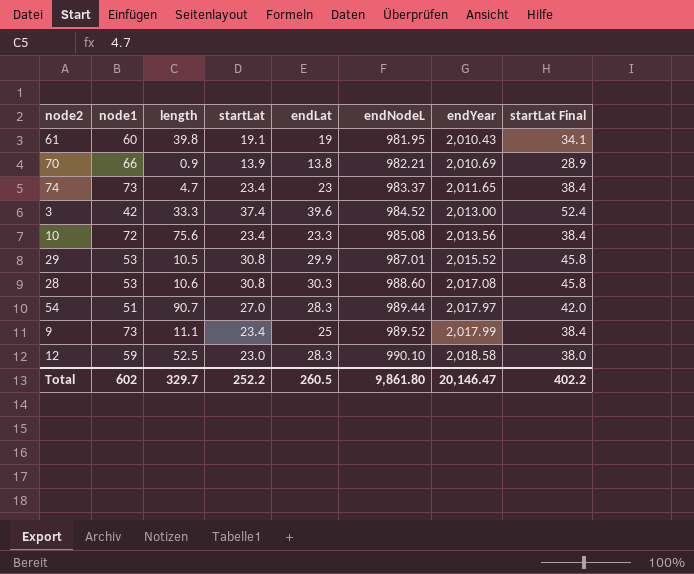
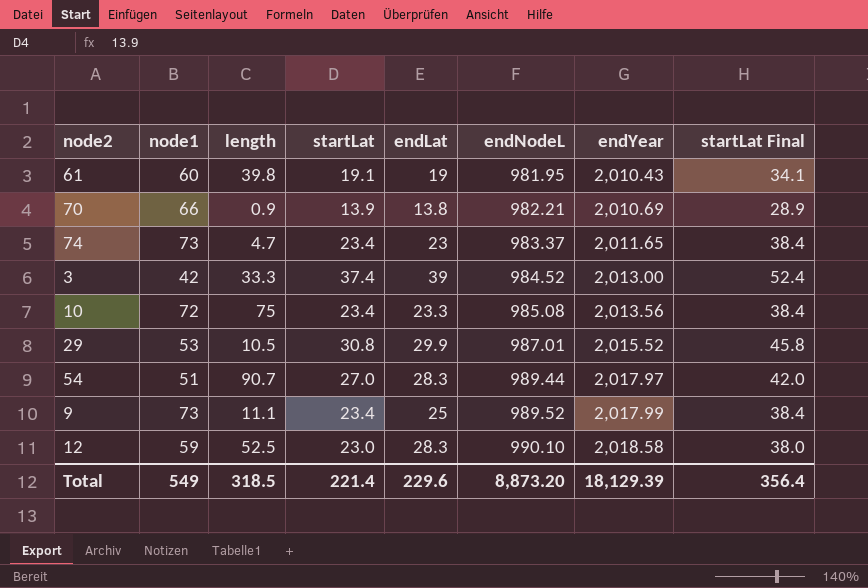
row 28: 53 | 10.6 | 30.8 | 30.3 | 988.60 | 2,017.08 | 45.8 -> none
3 | endLat: 39.6 -> 39
10 | length: 75.6 -> 75
Total | node1: 602 -> 549
Total | length: 329.7 -> 318.5
Total | startLat: 252.2 -> 221.4
Total | endLat: 260.5 -> 229.6
Total | endNodeL: 9,861.80 -> 8,873.20
Total | endYear: 20,146.47 -> 18,129.39
Total | startLat Final: 402.2 -> 356.4

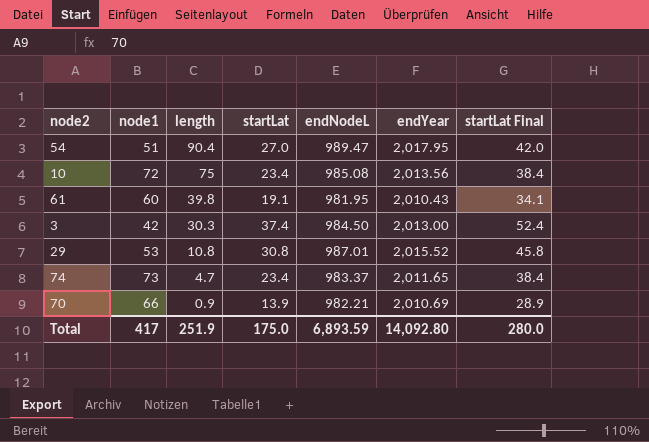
row order: endNodeL ascending -> length descending
column endLat | position: 5 -> none
row 9: 73 | 11.1 | 23.4 | 25 | 989.52 | 2,017.99 | 38.4 -> none
row 12: 59 | 52.5 | 23.0 | 28.3 | 990.10 | 2,018.58 | 38.0 -> none
54 | length: 90.7 -> 90.4
54 | endNodeL: 989.44 -> 989.47
54 | endYear: 2,017.97 -> 2,017.95
3 | length: 33.3 -> 30.3
3 | endNodeL: 984.52 -> 984.50
29 | length: 10.5 -> 10.8
Total | node1: 549 -> 417
Total | length: 318.5 -> 251.9
Total | startLat: 221.4 -> 175.0
Total | endNodeL: 8,873.20 -> 6,893.59
Total | endYear: 18,129.39 -> 14,092.80
Total | startLat Final: 356.4 -> 280.0

